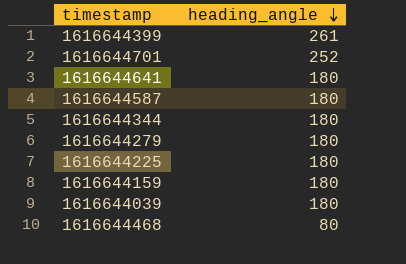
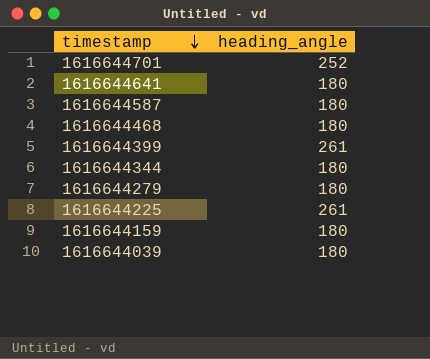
row order: heading_angle descending -> timestamp descending
1616644468 | heading_angle: 80 -> 180
1616644225 | heading_angle: 180 -> 261

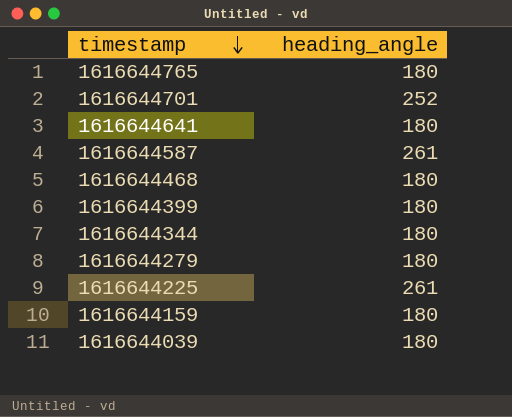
row 1616644765: none -> 180
1616644587 | heading_angle: 180 -> 261
1616644399 | heading_angle: 261 -> 180

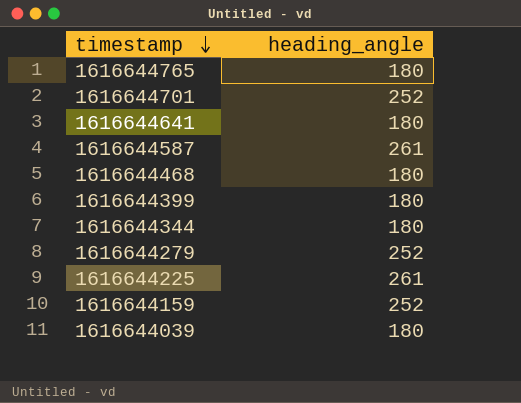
1616644279 | heading_angle: 180 -> 252
1616644159 | heading_angle: 180 -> 252

